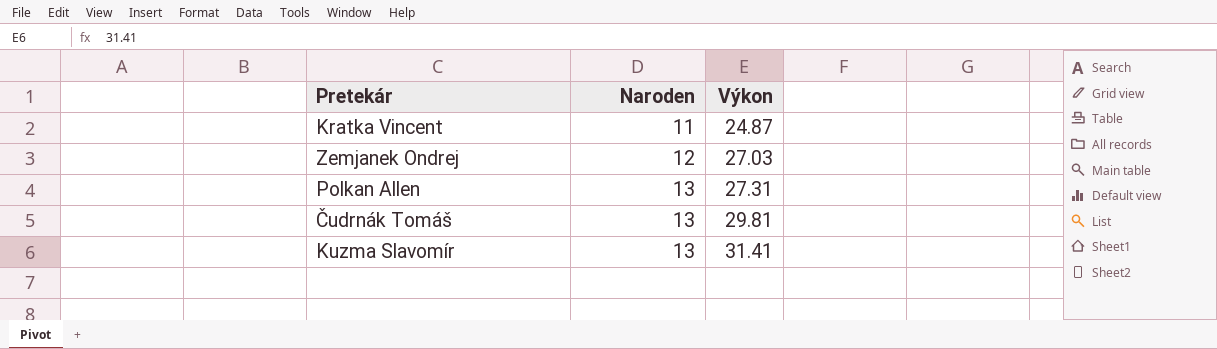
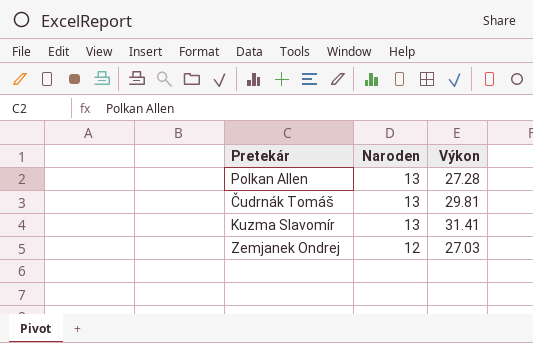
row order: Naroden ascending -> Naroden descending
row Kratka Vincent: 11 | 24.87 -> none
Polkan Allen | Výkon: 27.31 -> 27.28

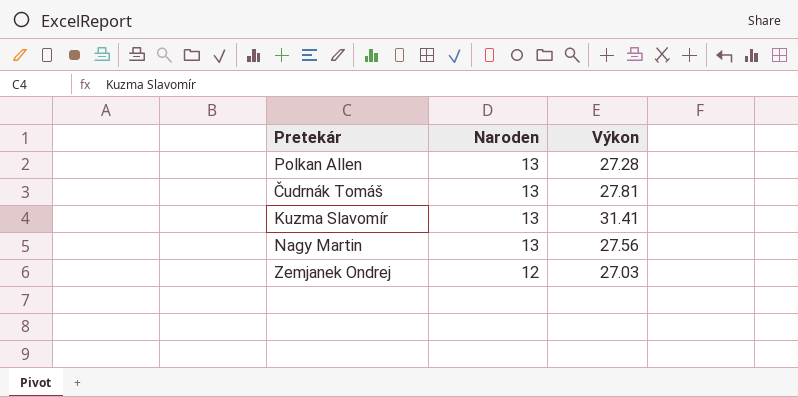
Čudrnák Tomáš | Výkon: 29.81 -> 27.81
row Nagy Martin: none -> 13 | 27.56

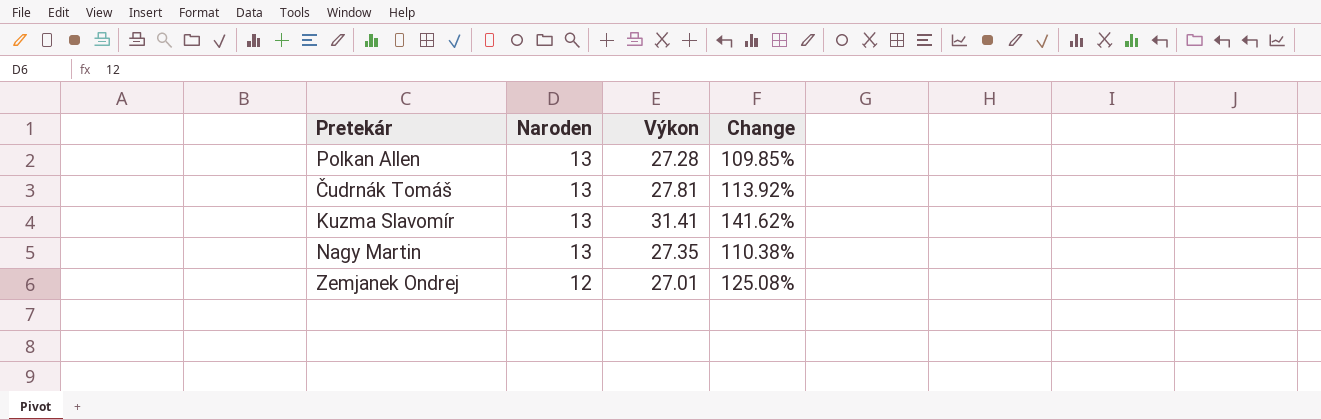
column Change | formula: none -> ([Výkon] - [Naroden]) / [Naroden]
Nagy Martin | Výkon: 27.56 -> 27.35
Zemjanek Ondrej | Výkon: 27.03 -> 27.01

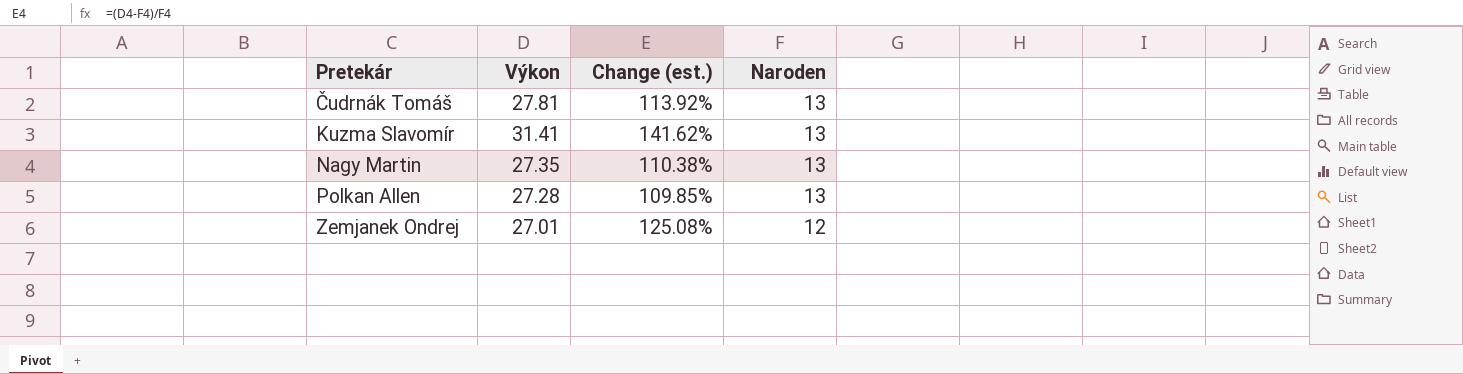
row order: Naroden descending -> Pretekár ascending
column name: Change -> Change (est.)
column Naroden | position: 2 -> 4

